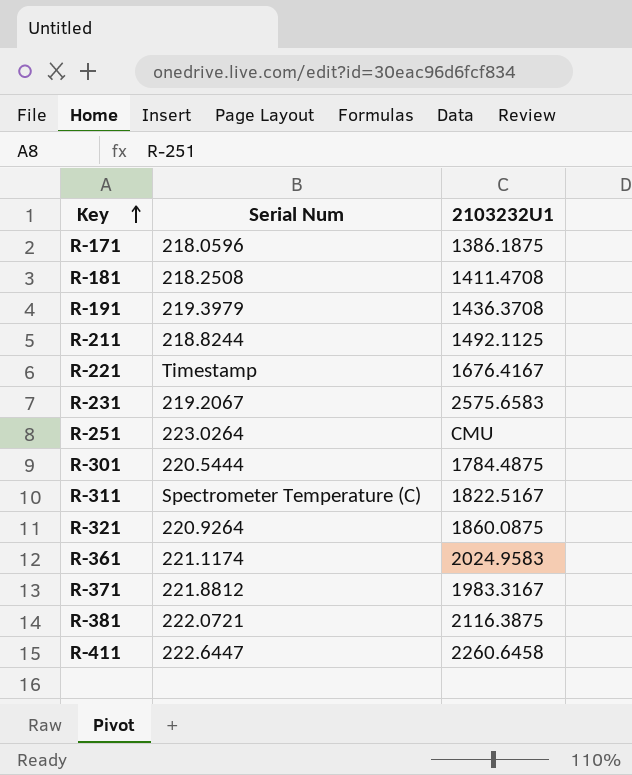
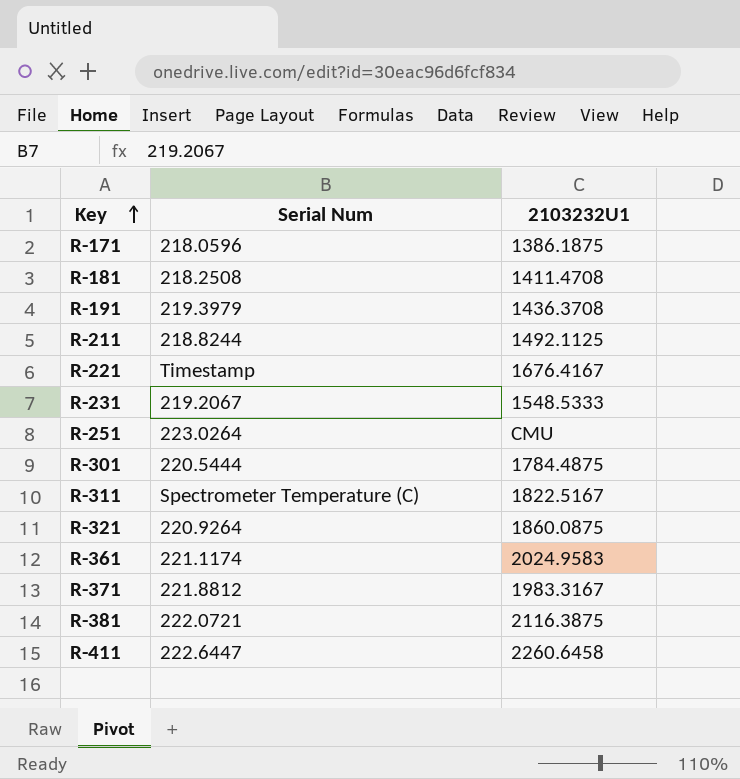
R-231 | 2103232U1: 2575.6583 -> 1548.5333

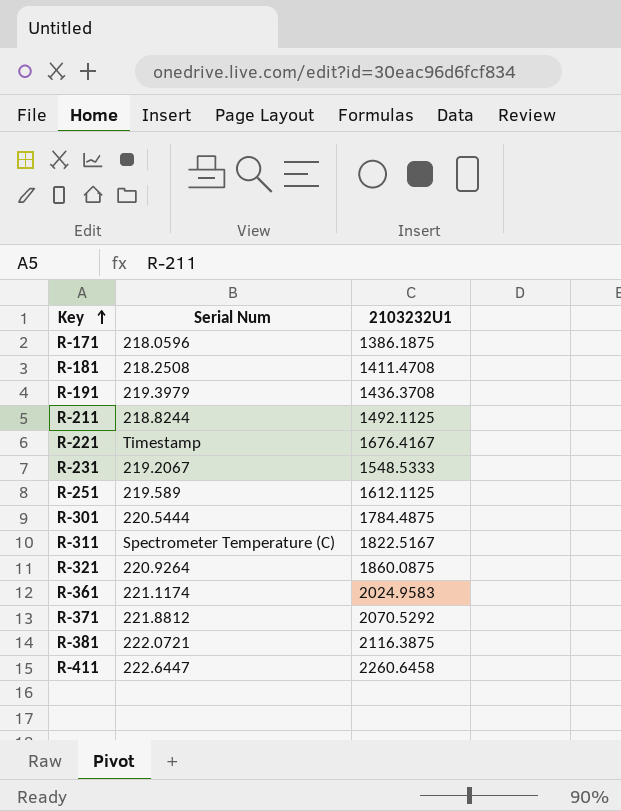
R-251 | Serial Num: 223.0264 -> 219.589
R-251 | 2103232U1: CMU -> 1612.1125
R-371 | 2103232U1: 1983.3167 -> 2070.5292

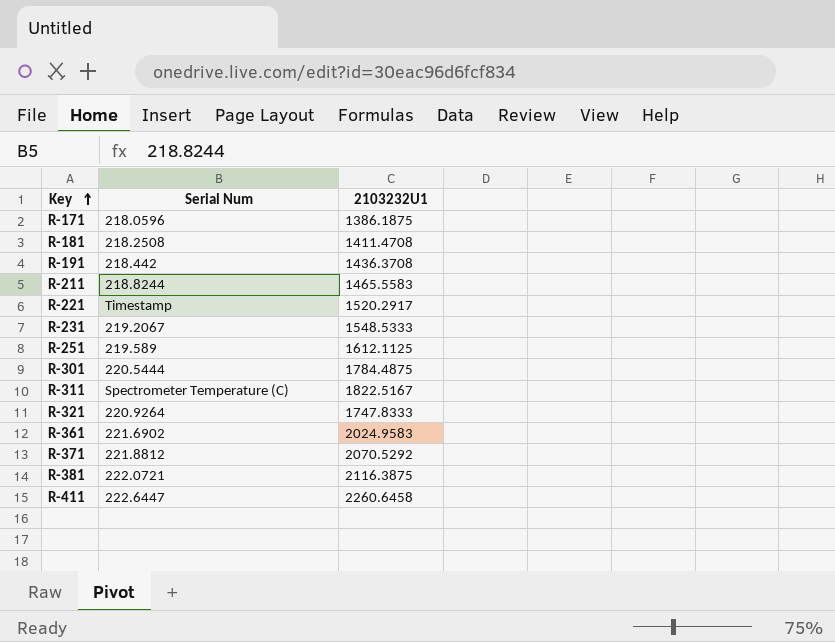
R-191 | Serial Num: 219.3979 -> 218.442
R-211 | 2103232U1: 1492.1125 -> 1465.5583
R-221 | 2103232U1: 1676.4167 -> 1520.2917
R-321 | 2103232U1: 1860.0875 -> 1747.8333
R-361 | Serial Num: 221.1174 -> 221.6902

